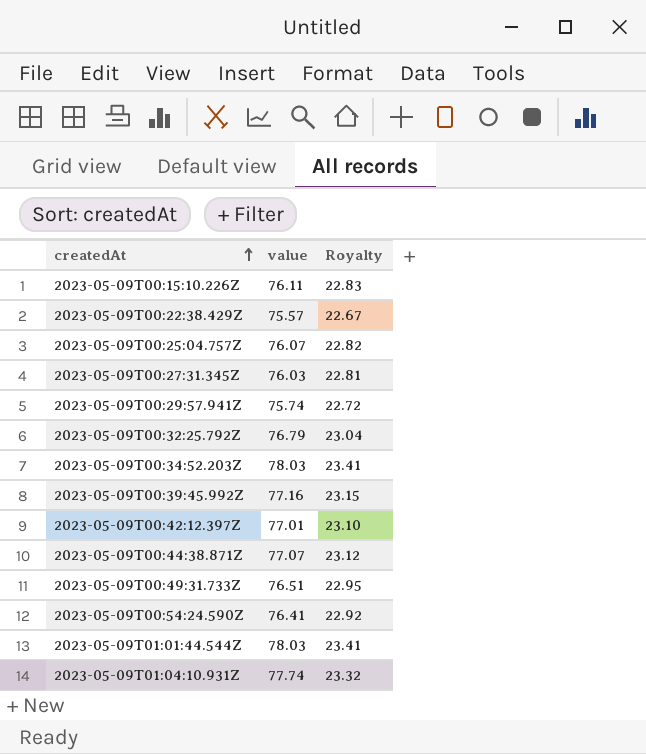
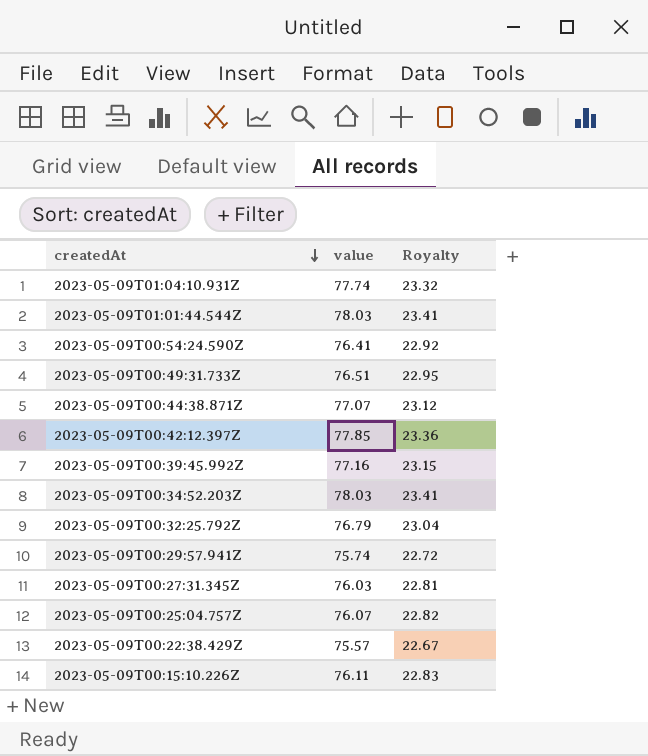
row order: createdAt ascending -> createdAt descending
2023-05-09T00:42:12.397Z | value: 77.01 -> 77.85
2023-05-09T00:42:12.397Z | Royalty: 23.10 -> 23.36

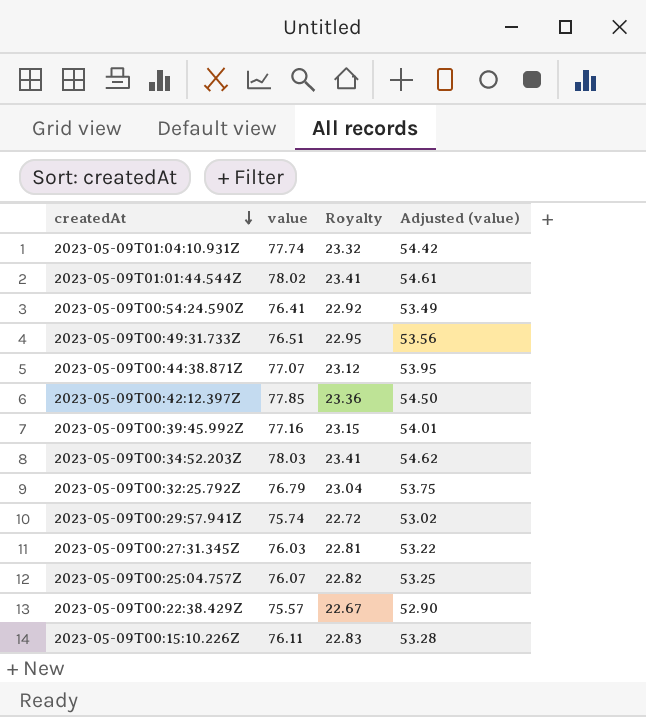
column Adjusted (value) | formula: none -> [value] * 0.7
2023-05-09T01:01:44.544Z | value: 78.03 -> 78.02

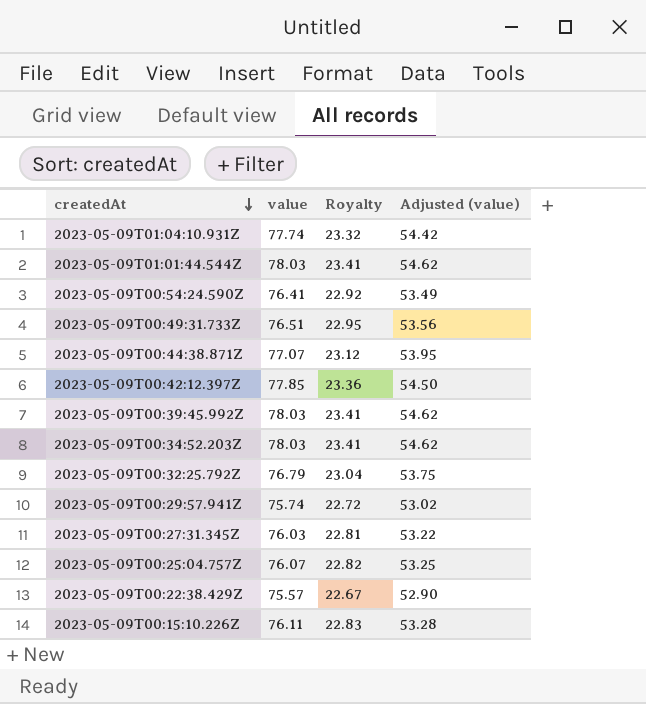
2023-05-09T01:01:44.544Z | value: 78.02 -> 78.03
2023-05-09T01:01:44.544Z | Adjusted (value): 54.61 -> 54.62
2023-05-09T00:39:45.992Z | value: 77.16 -> 78.03
2023-05-09T00:39:45.992Z | Royalty: 23.15 -> 23.41
2023-05-09T00:39:45.992Z | Adjusted (value): 54.01 -> 54.62

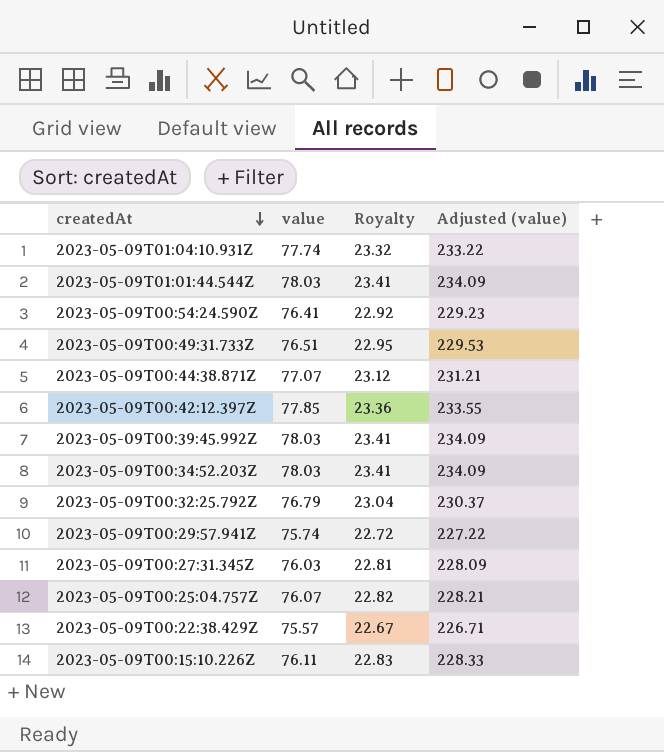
column Adjusted (value) | formula: [value] * 0.7 -> [value] * 3

